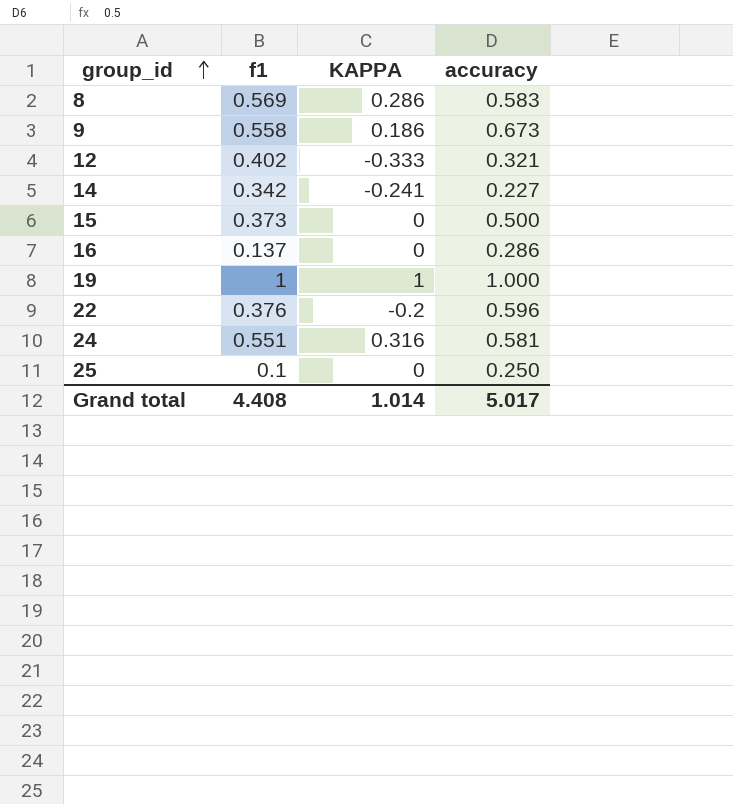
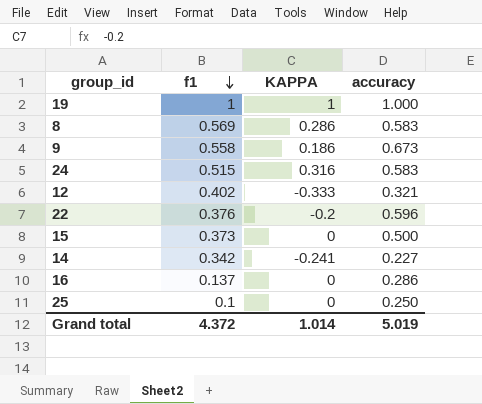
row order: group_id ascending -> f1 descending
24 | f1: 0.551 -> 0.515
24 | accuracy: 0.581 -> 0.583
Grand total | f1: 4.408 -> 4.372
Grand total | accuracy: 5.017 -> 5.019

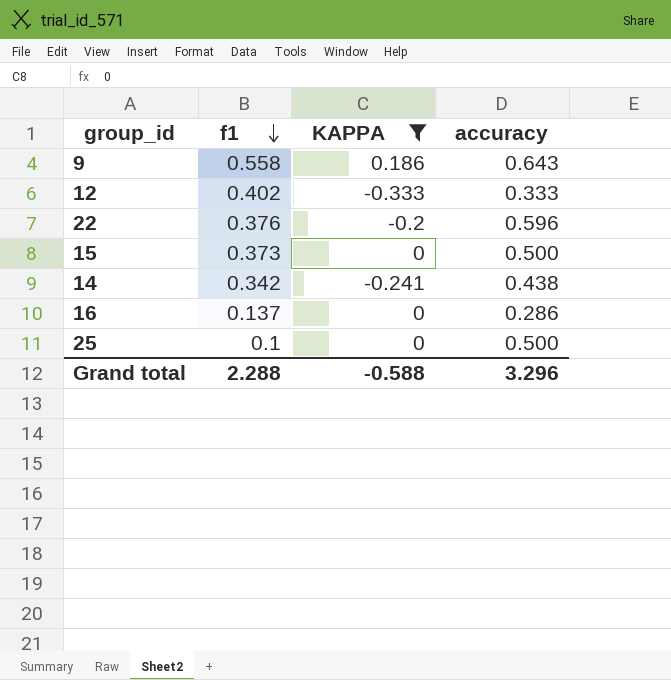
filter: none -> KAPPA <= 0.186
9 | accuracy: 0.673 -> 0.643
12 | accuracy: 0.321 -> 0.333
14 | accuracy: 0.227 -> 0.438
25 | accuracy: 0.250 -> 0.500
Grand total | f1: 4.372 -> 2.288
Grand total | KAPPA: 1.014 -> -0.588
Grand total | accuracy: 5.019 -> 3.296

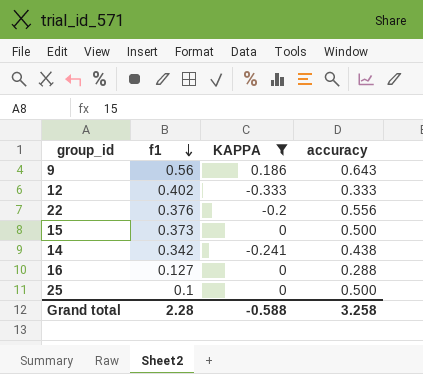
9 | f1: 0.558 -> 0.56
22 | accuracy: 0.596 -> 0.556
16 | f1: 0.137 -> 0.127
16 | accuracy: 0.286 -> 0.288
Grand total | f1: 2.288 -> 2.28
Grand total | accuracy: 3.296 -> 3.258

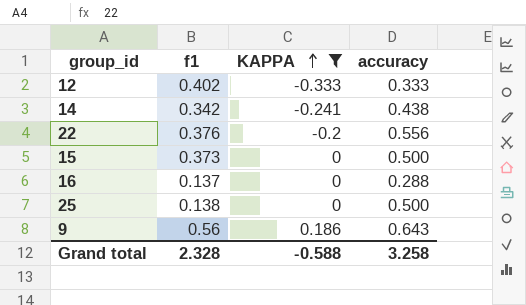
row order: f1 descending -> KAPPA ascending
16 | f1: 0.127 -> 0.137
25 | f1: 0.1 -> 0.138
Grand total | f1: 2.28 -> 2.328

